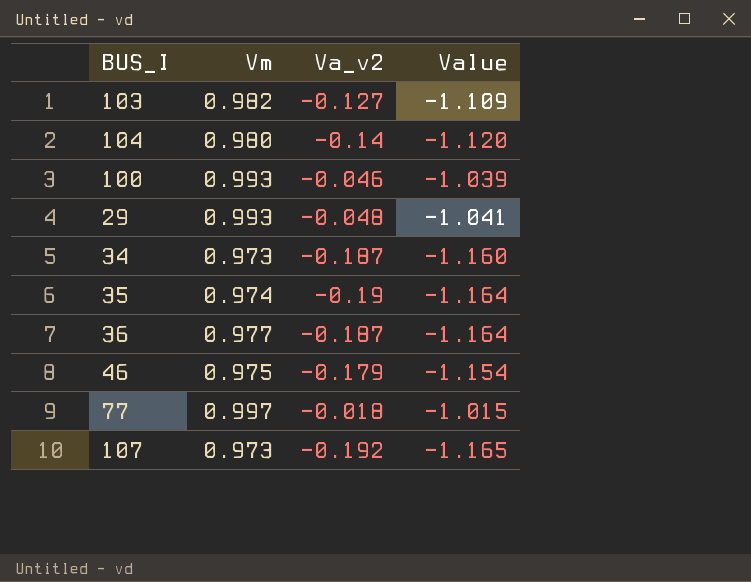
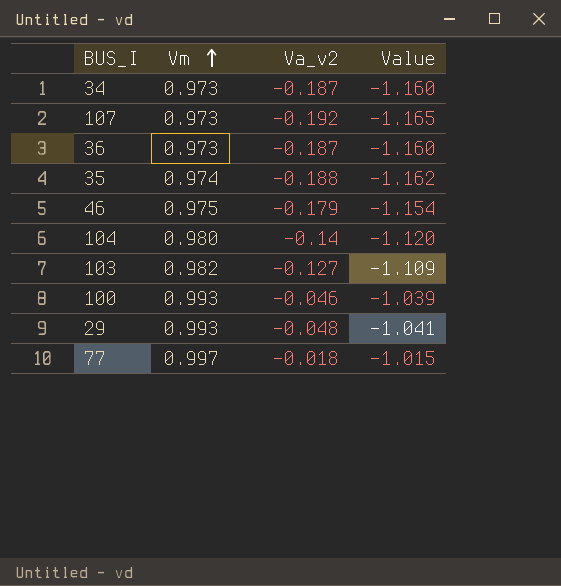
row order: none -> Vm ascending
36 | Vm: 0.977 -> 0.973
36 | Value: -1.164 -> -1.160
35 | Va_v2: -0.19 -> -0.188
35 | Value: -1.164 -> -1.162

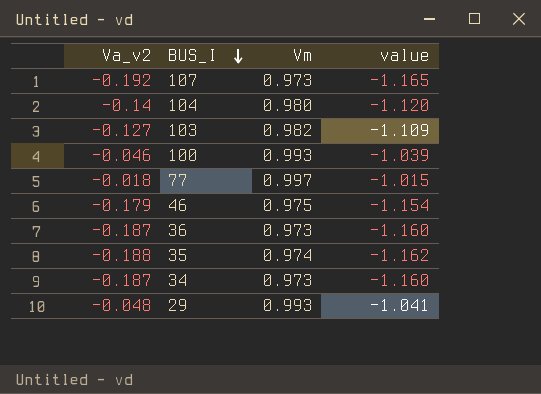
row order: Vm ascending -> BUS_I descending
column Va_v2 | position: 3 -> 1
column name: Value -> value

